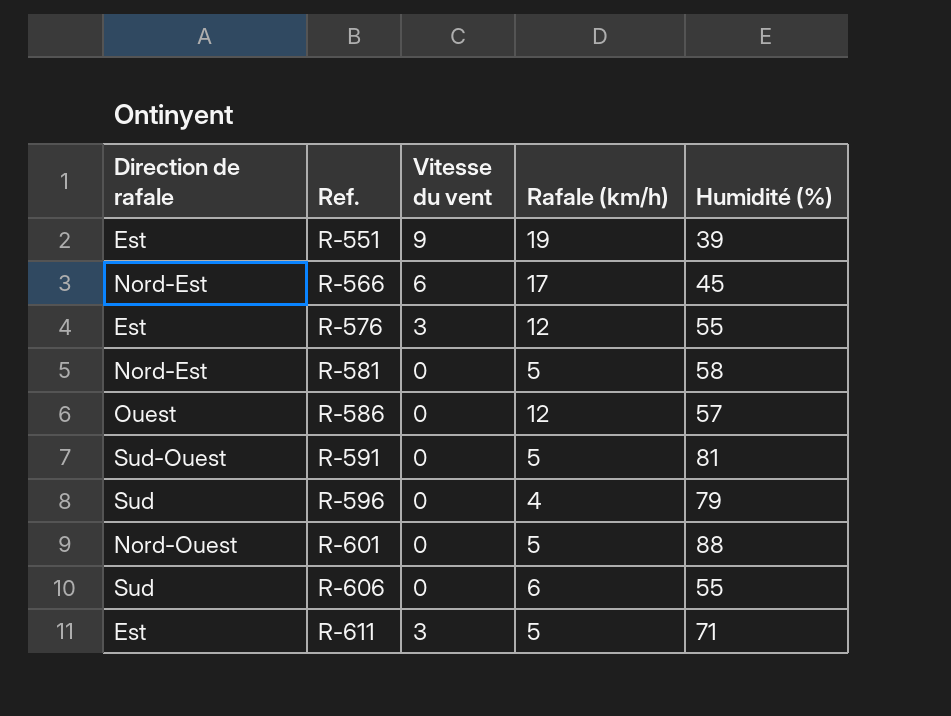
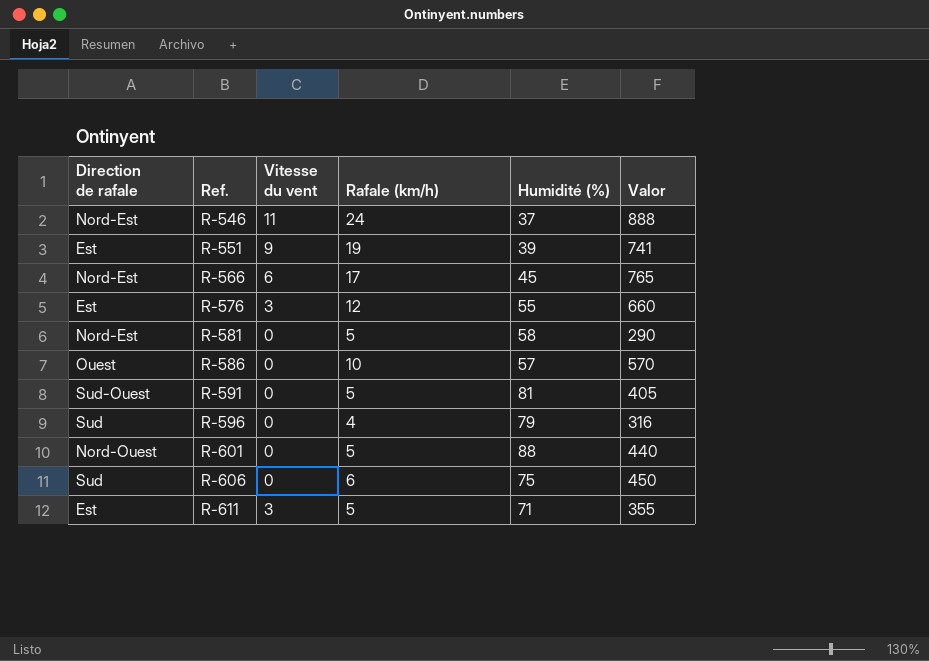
column Valor | formula: none -> [Rafale (km/h)] * [Humidité (%)]
row R-546: none -> Nord-Est | 11 | 24 | 37 | 888
R-586 | Rafale (km/h): 12 -> 10
R-606 | Humidité (%): 55 -> 75

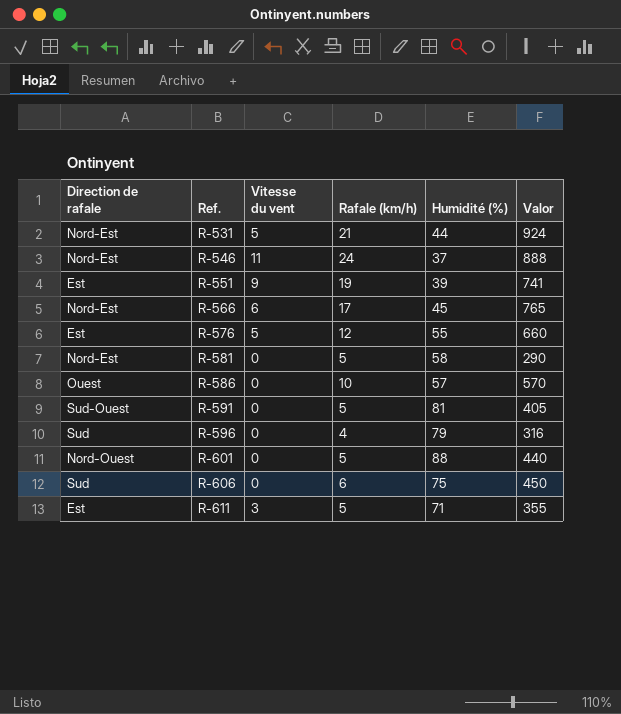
row R-531: none -> Nord-Est | 5 | 21 | 44 | 924
R-576 | Vitesse du vent: 3 -> 5

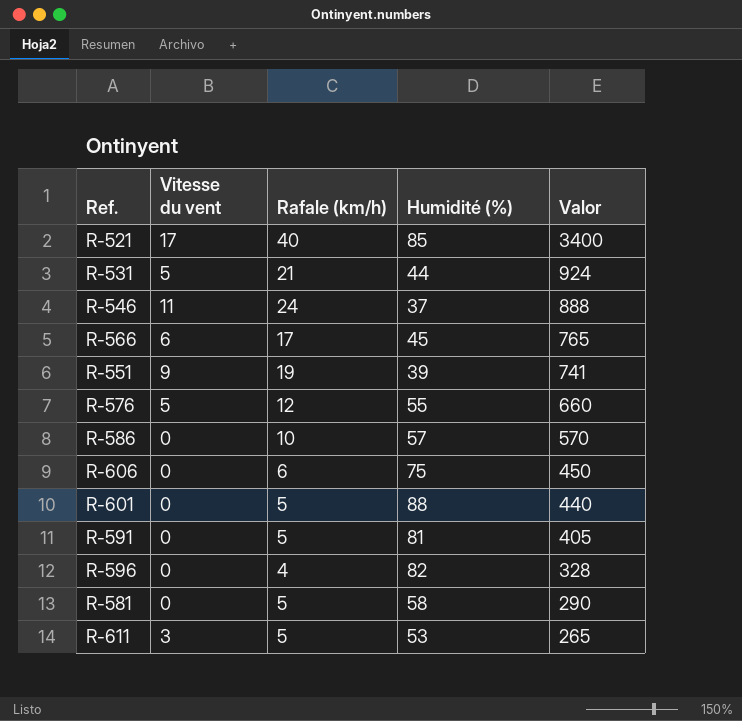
row order: Ref. ascending -> Valor descending
column Direction de rafale | position: 1 -> none
row R-521: none -> 17 | 40 | 85 | 3400
R-596 | Humidité (%): 79 -> 82
R-596 | Valor: 316 -> 328
R-611 | Humidité (%): 71 -> 53
R-611 | Valor: 355 -> 265

